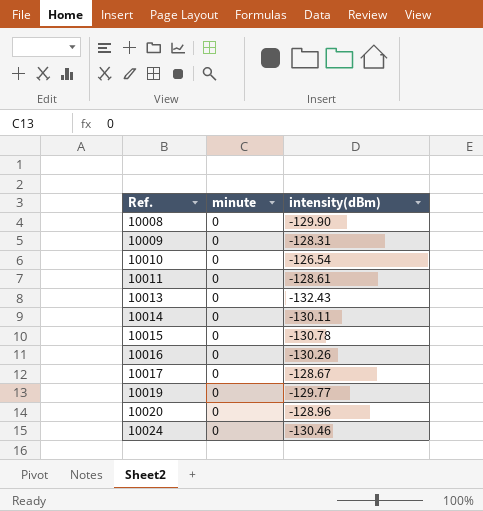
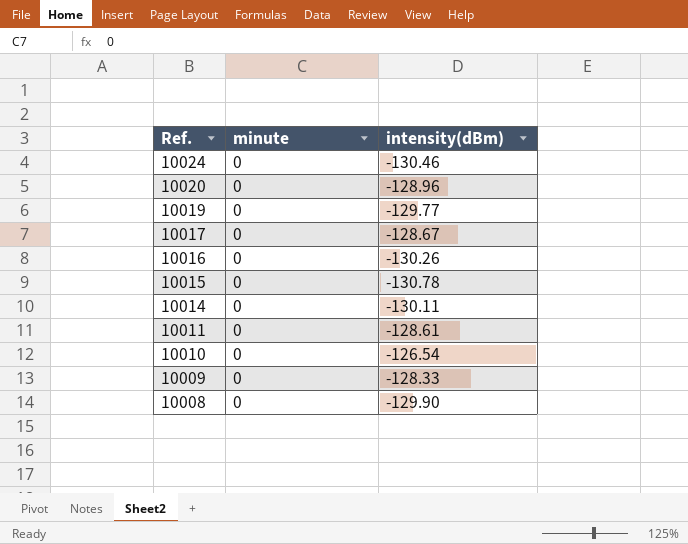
row order: Ref. ascending -> Ref. descending
row 10013: 0 | -132.43 -> none
10009 | intensity(dBm): -128.31 -> -128.33

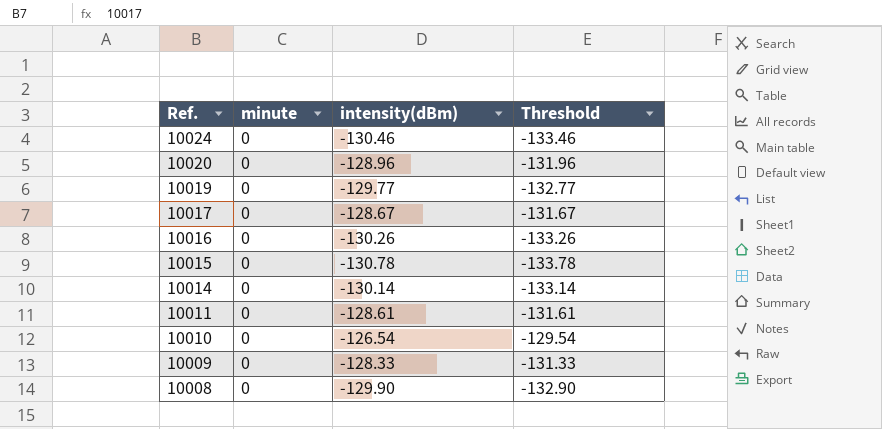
column Threshold | formula: none -> [intensity(dBm)] - 3
10014 | intensity(dBm): -130.11 -> -130.14

